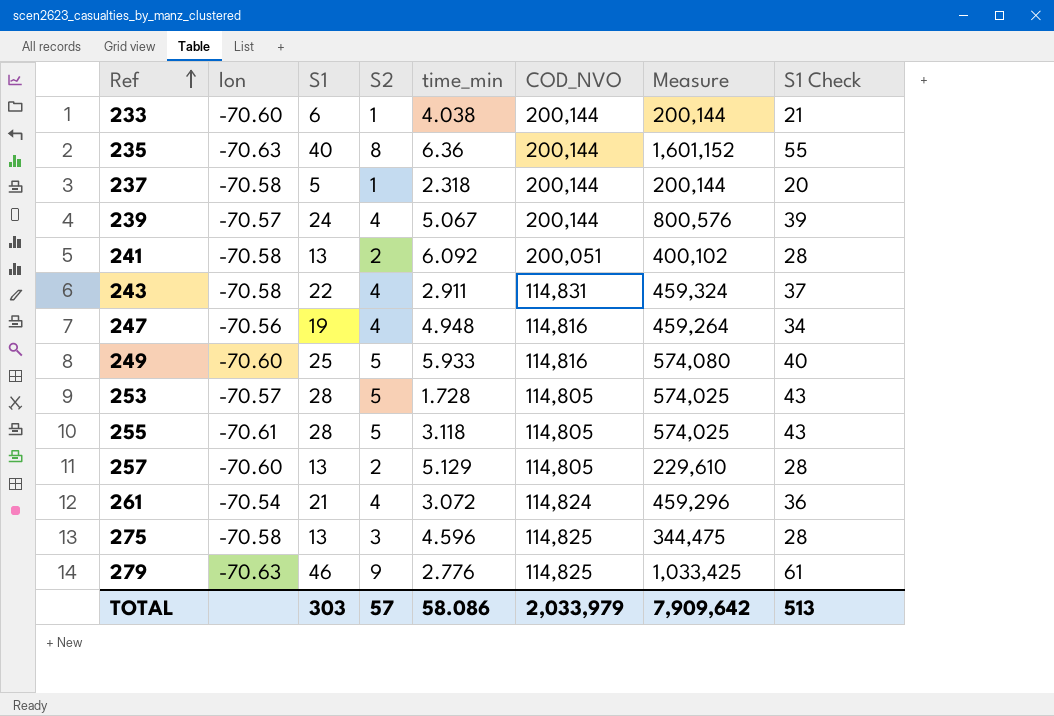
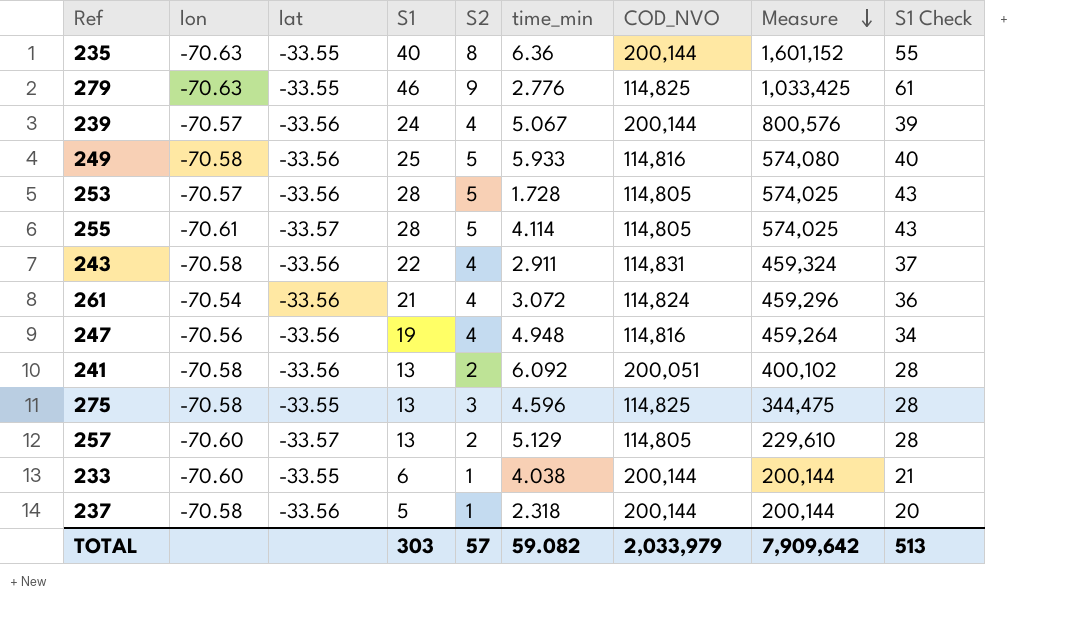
row order: Ref ascending -> Measure descending
column lat | position: none -> 3
249 | lon: -70.60 -> -70.58
255 | time_min: 3.118 -> 4.114
TOTAL | time_min: 58.086 -> 59.082

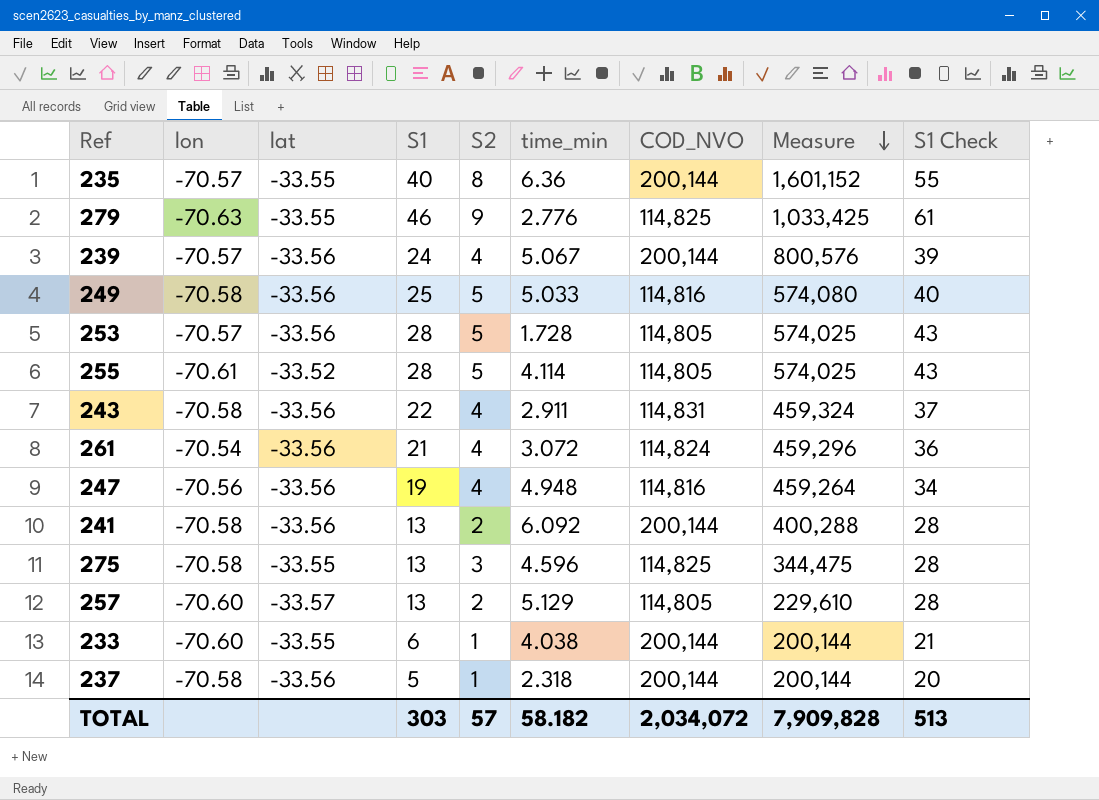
235 | lon: -70.63 -> -70.57
249 | time_min: 5.933 -> 5.033
255 | lat: -33.57 -> -33.52
241 | COD_NVO: 200,051 -> 200,144
241 | Measure: 400,102 -> 400,288
TOTAL | time_min: 59.082 -> 58.182
TOTAL | COD_NVO: 2,033,979 -> 2,034,072
TOTAL | Measure: 7,909,642 -> 7,909,828

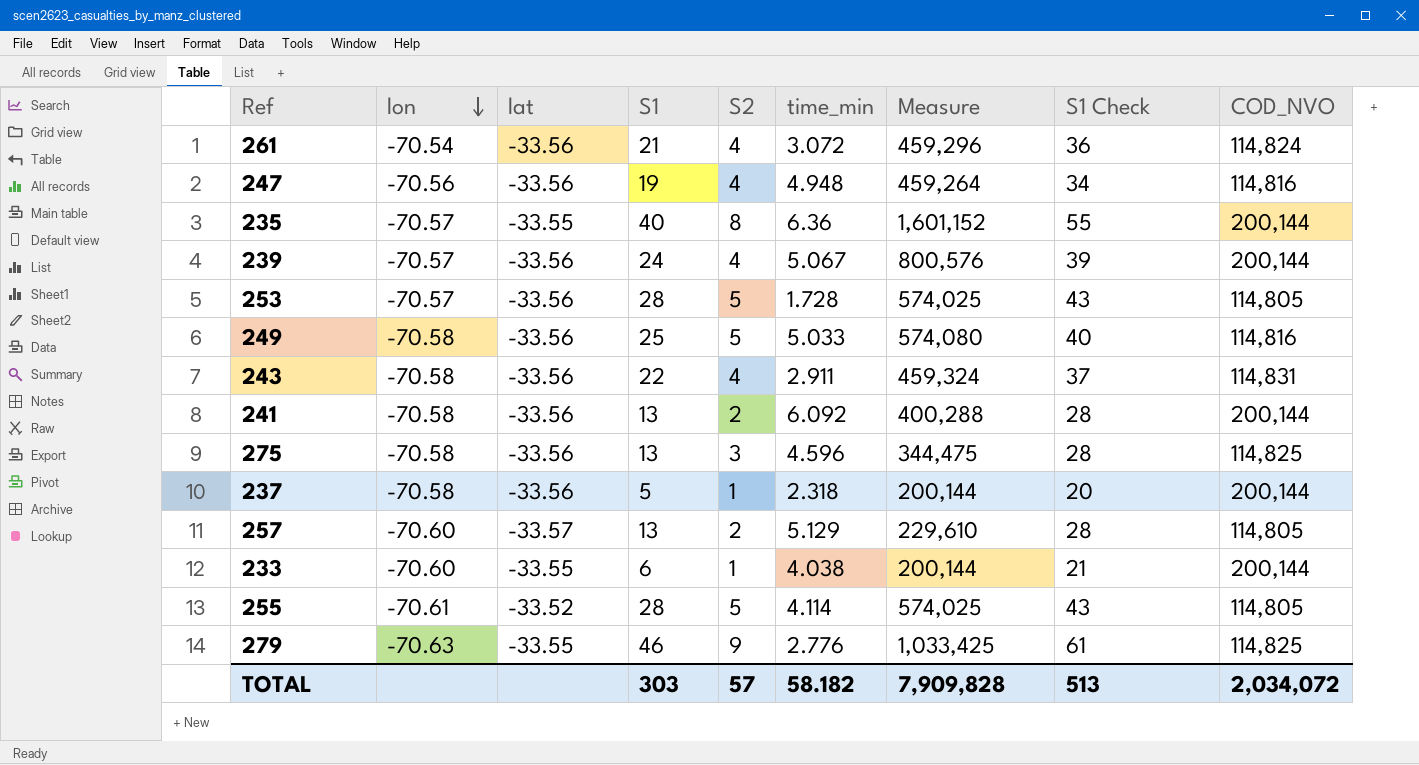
row order: Measure descending -> lon descending
column COD_NVO | position: 7 -> 9
275 | lat: -33.55 -> -33.56

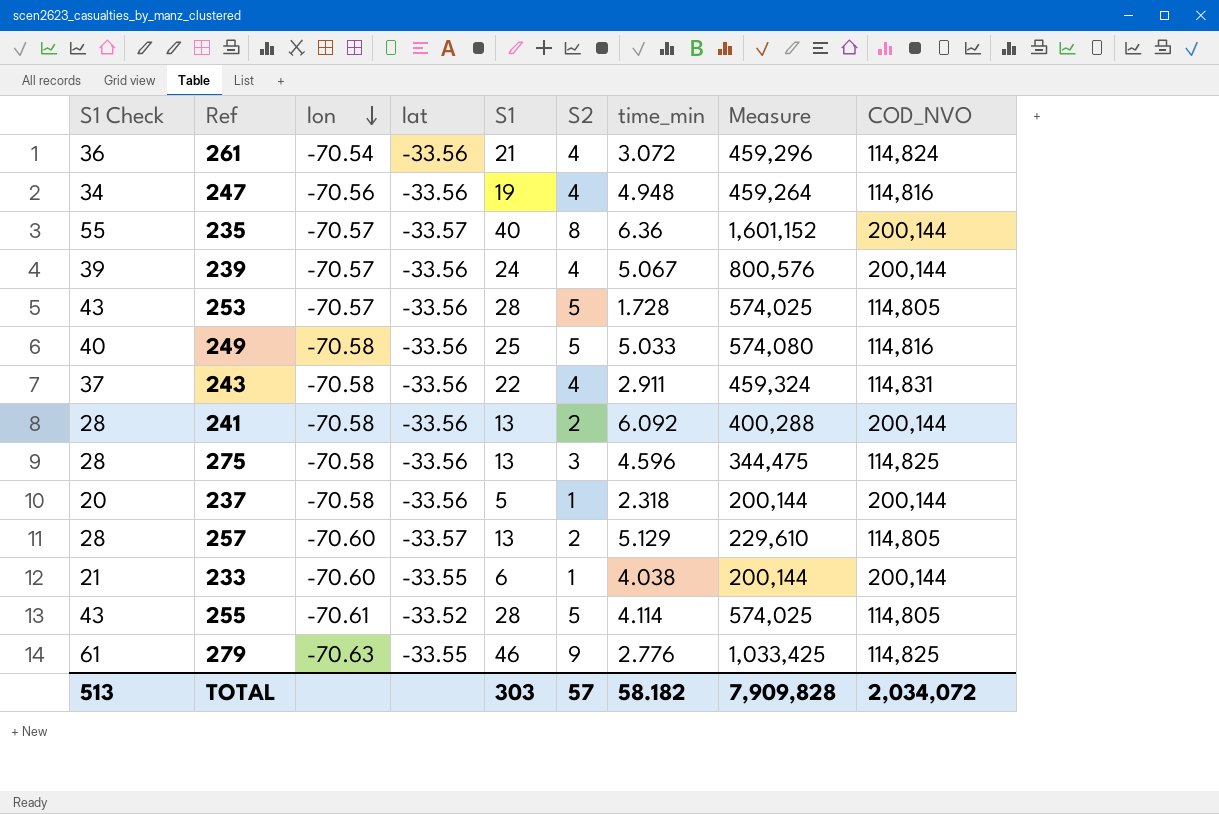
column S1 Check | position: 8 -> 1
235 | lat: -33.55 -> -33.57

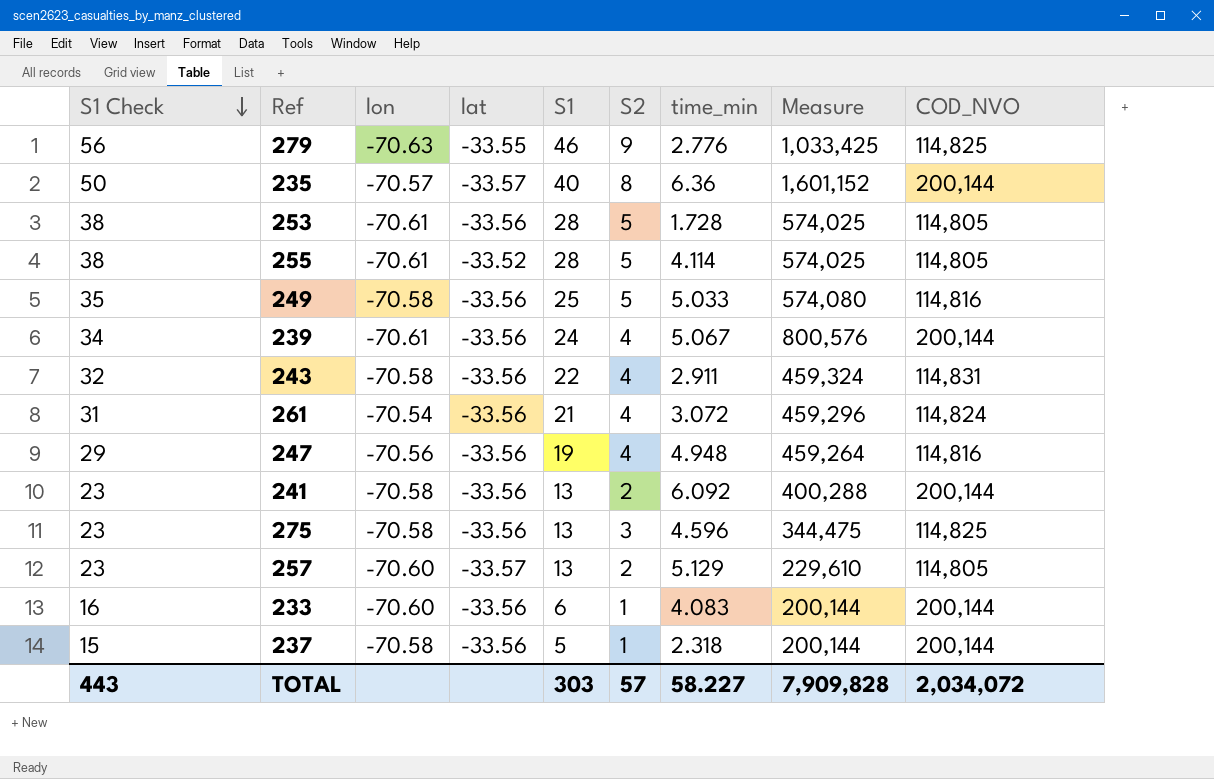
row order: lon descending -> S1 Check descending
column S1 Check | formula: [S1] + 15 -> [S1] + 10
253 | lon: -70.57 -> -70.61
239 | lon: -70.57 -> -70.61
233 | lat: -33.55 -> -33.56
233 | time_min: 4.038 -> 4.083
TOTAL | S1 Check: 513 -> 443
TOTAL | time_min: 58.182 -> 58.227

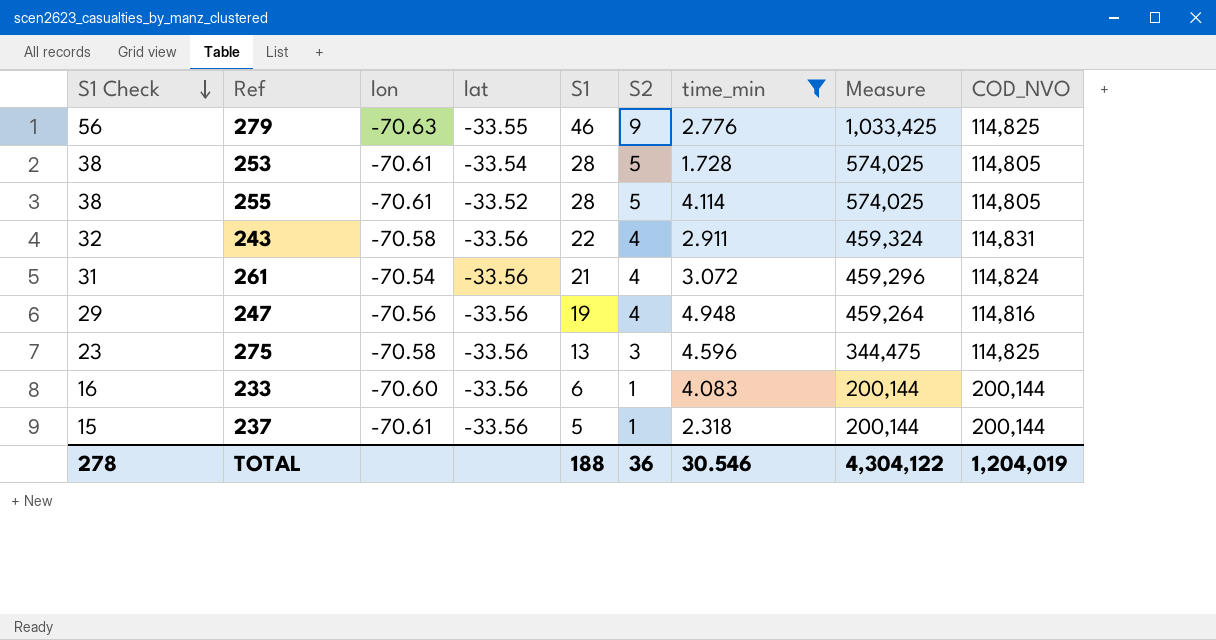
filter: none -> time_min <= 4.948
253 | lat: -33.56 -> -33.54
237 | lon: -70.58 -> -70.61
TOTAL | S1 Check: 443 -> 278
TOTAL | S1: 303 -> 188
TOTAL | S2: 57 -> 36
TOTAL | time_min: 58.227 -> 30.546
TOTAL | Measure: 7,909,828 -> 4,304,122
TOTAL | COD_NVO: 2,034,072 -> 1,204,019

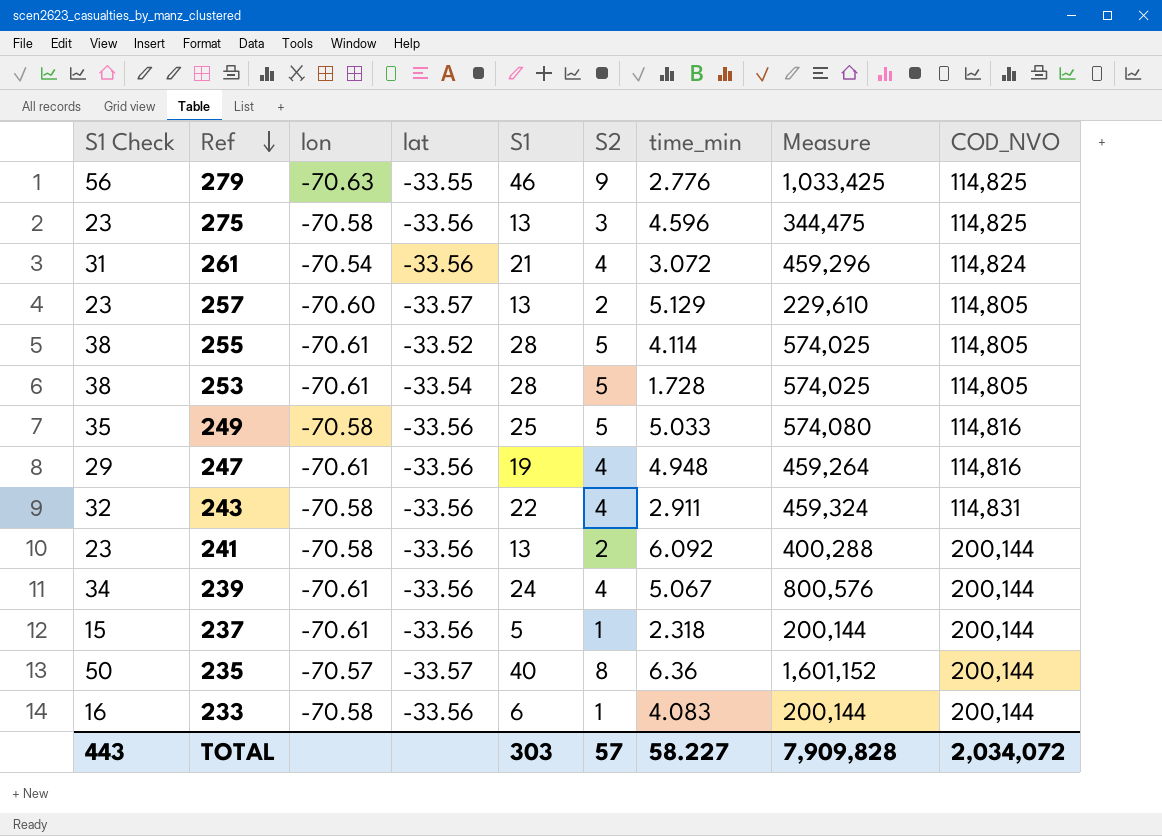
filter: time_min <= 4.948 -> none
row order: S1 Check descending -> Ref descending
247 | lon: -70.56 -> -70.61
233 | lon: -70.60 -> -70.58
TOTAL | S1 Check: 278 -> 443
TOTAL | S1: 188 -> 303
TOTAL | S2: 36 -> 57
TOTAL | time_min: 30.546 -> 58.227
TOTAL | Measure: 4,304,122 -> 7,909,828
TOTAL | COD_NVO: 1,204,019 -> 2,034,072

